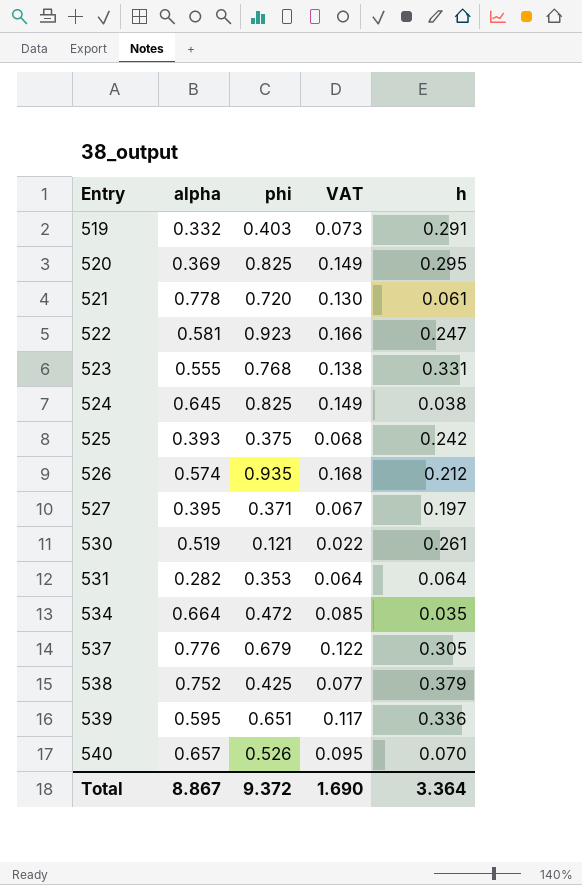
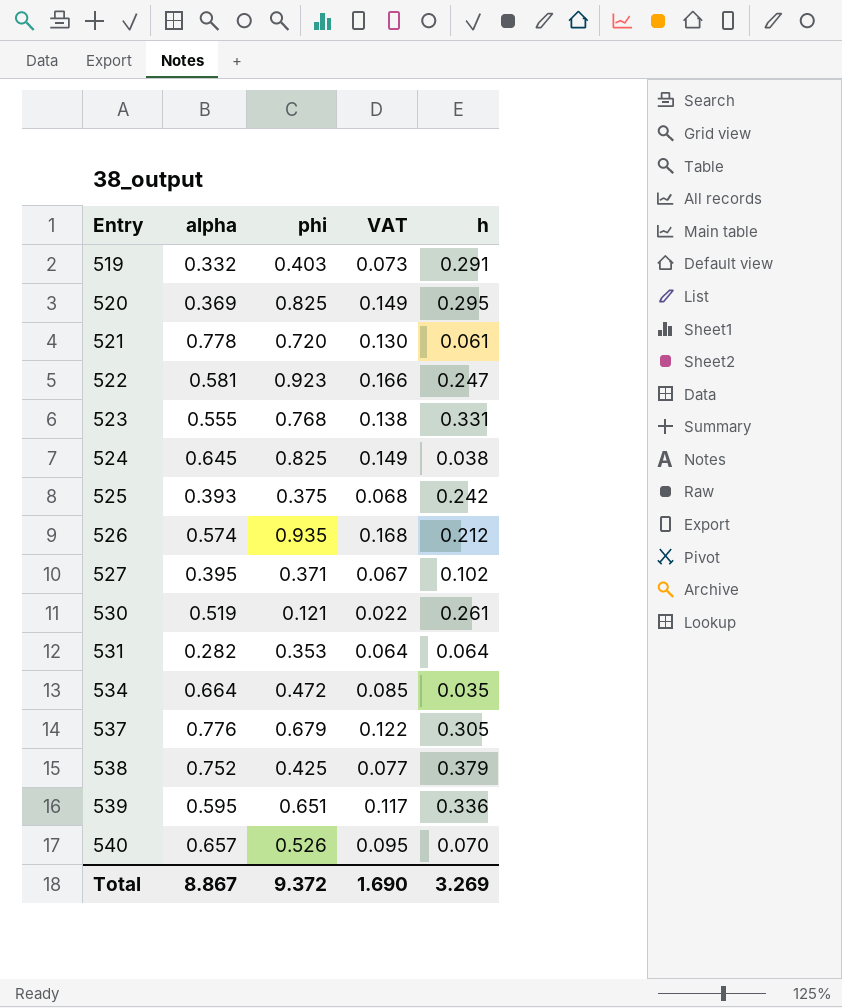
527 | h: 0.197 -> 0.102
Total | h: 3.364 -> 3.269

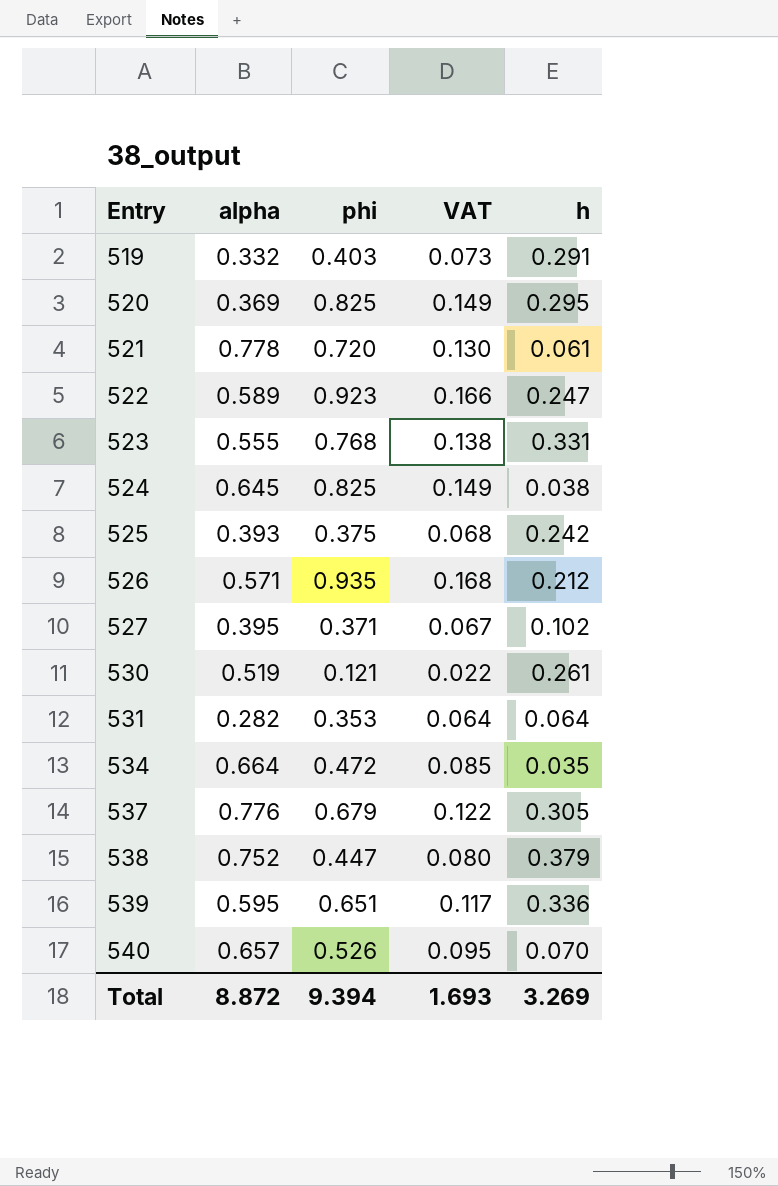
522 | alpha: 0.581 -> 0.589
526 | alpha: 0.574 -> 0.571
538 | phi: 0.425 -> 0.447
538 | VAT: 0.077 -> 0.080
Total | alpha: 8.867 -> 8.872
Total | phi: 9.372 -> 9.394
Total | VAT: 1.690 -> 1.693

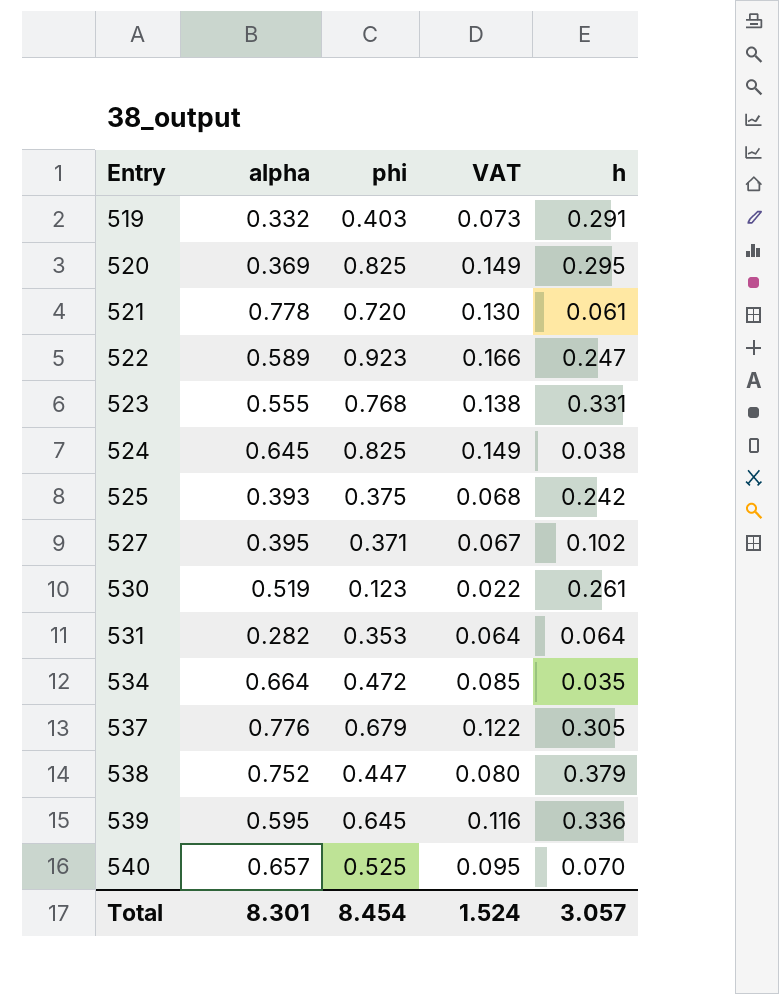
row 526: 0.571 | 0.935 | 0.168 | 0.212 -> none
530 | phi: 0.121 -> 0.123
539 | phi: 0.651 -> 0.645
539 | VAT: 0.117 -> 0.116
540 | phi: 0.526 -> 0.525
Total | alpha: 8.872 -> 8.301
Total | phi: 9.394 -> 8.454
Total | VAT: 1.693 -> 1.524
Total | h: 3.269 -> 3.057

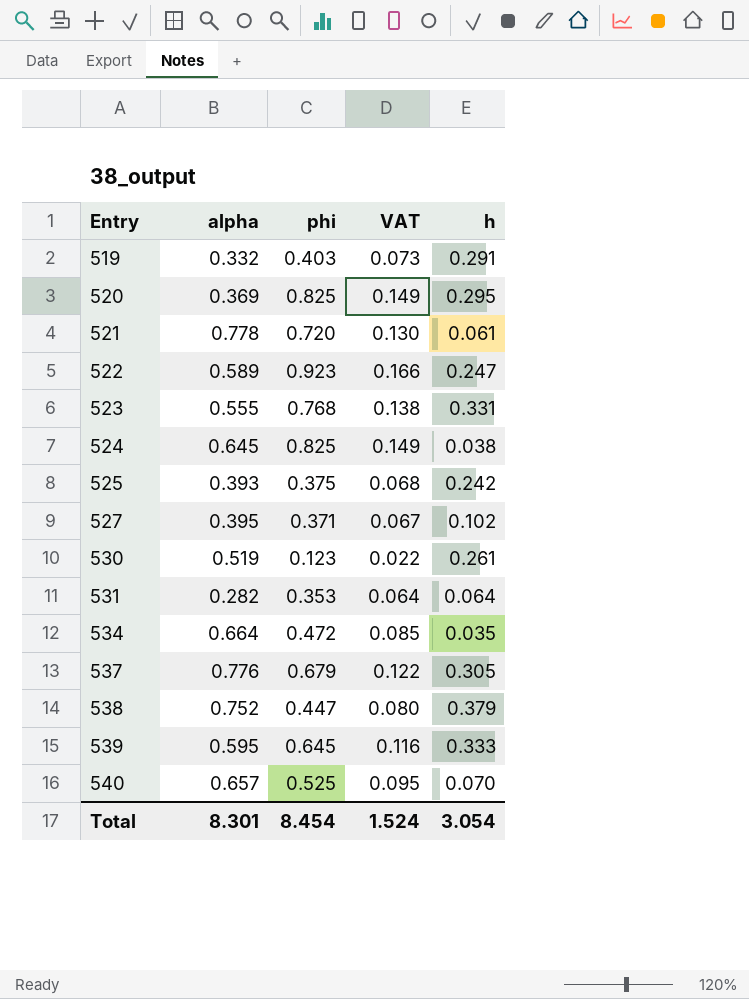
539 | h: 0.336 -> 0.333
Total | h: 3.057 -> 3.054

